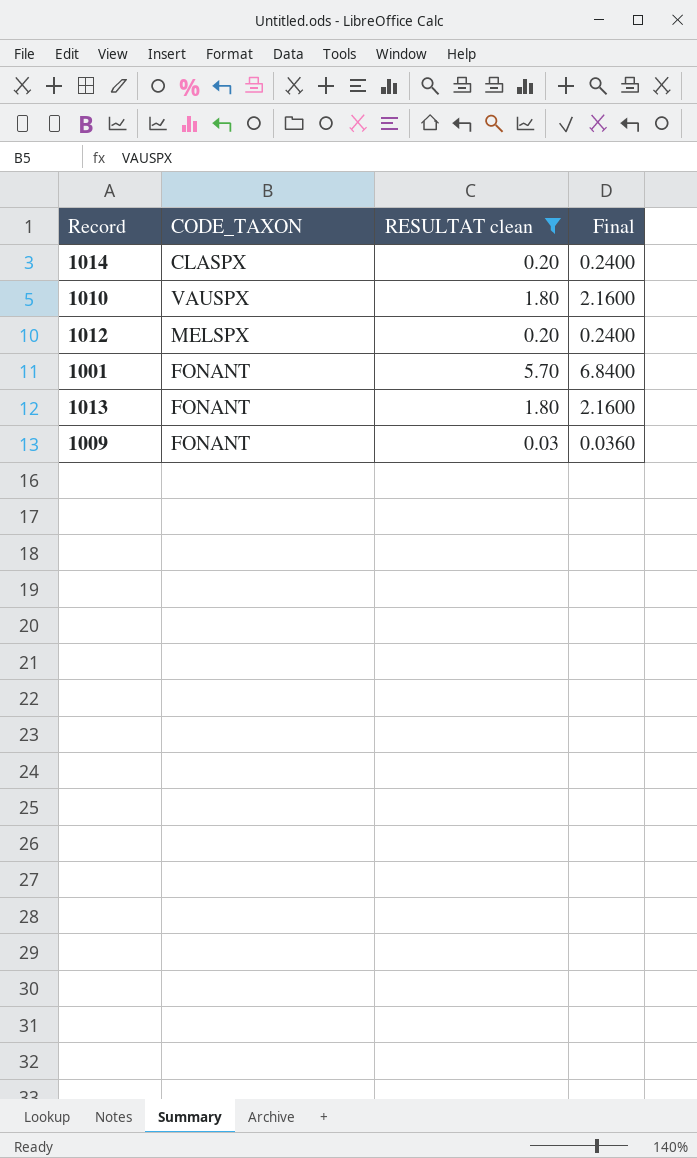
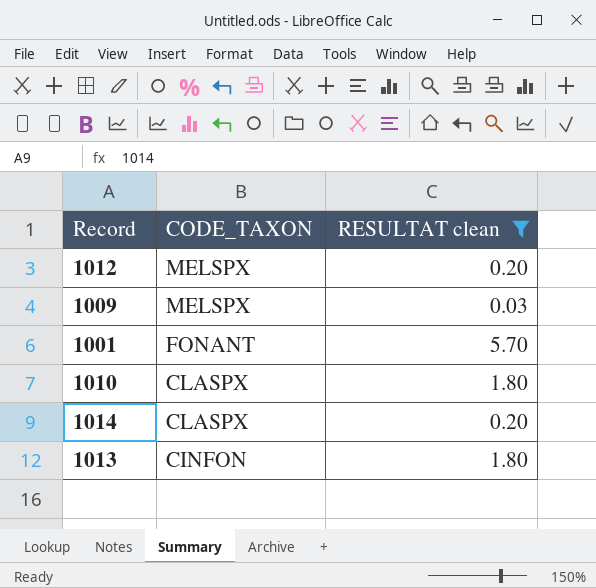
row order: none -> CODE_TAXON descending
column Final | formula: [RESULTAT clean] * 1.2 -> none
1009 | CODE_TAXON: FONANT -> MELSPX
1010 | CODE_TAXON: VAUSPX -> CLASPX
1013 | CODE_TAXON: FONANT -> CINFON

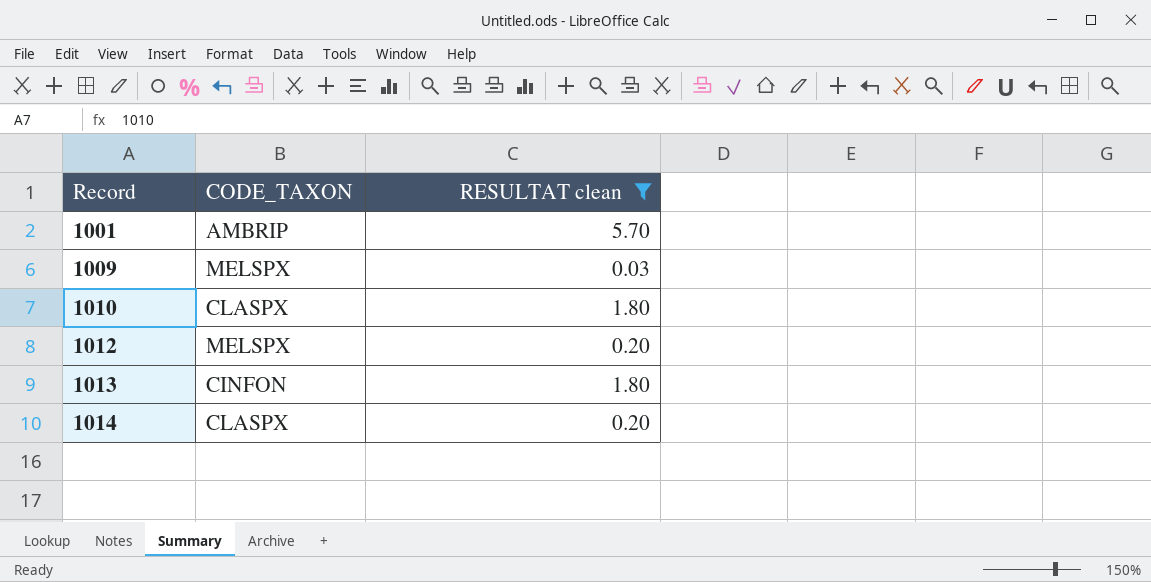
row order: CODE_TAXON descending -> Record ascending
1001 | CODE_TAXON: FONANT -> AMBRIP

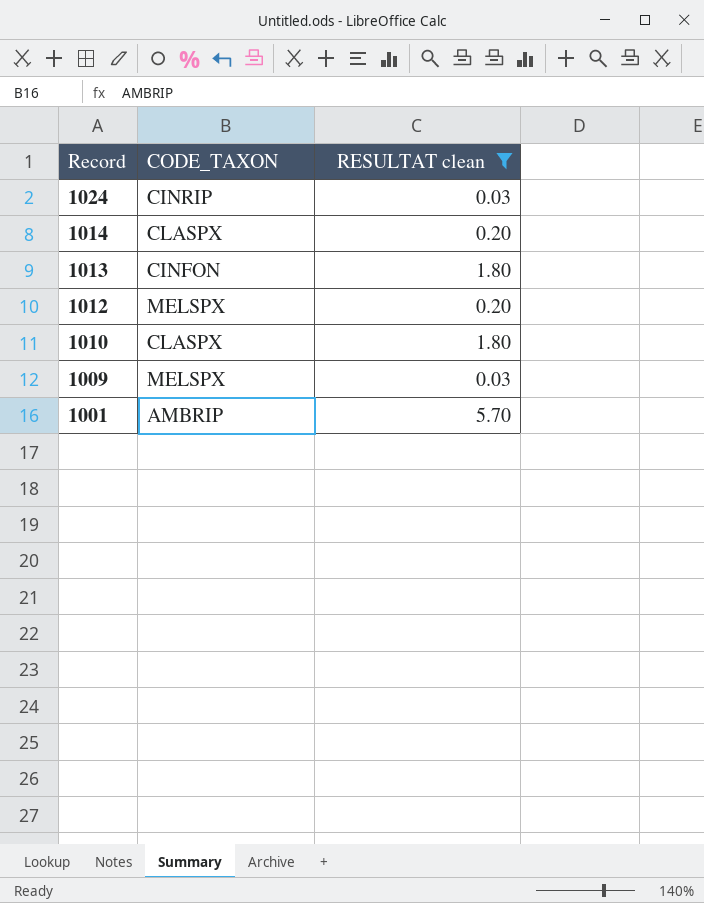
row order: Record ascending -> Record descending
row 1024: none -> CINRIP | 0.03

